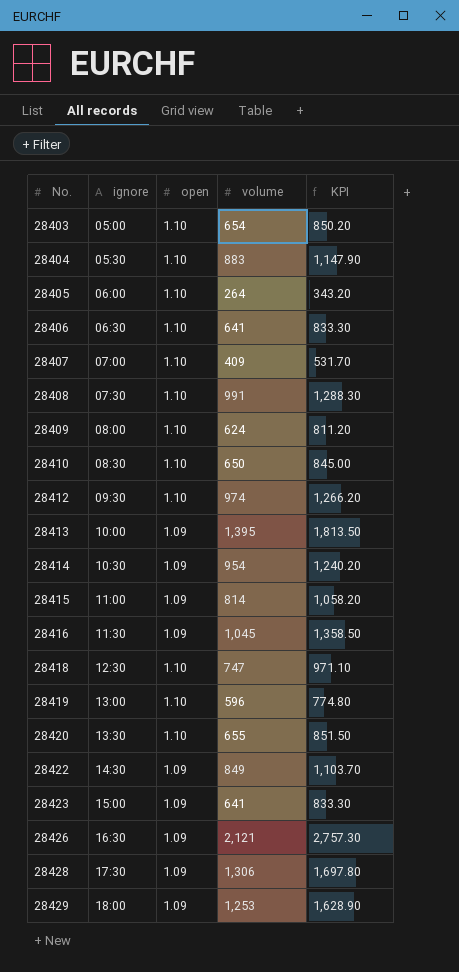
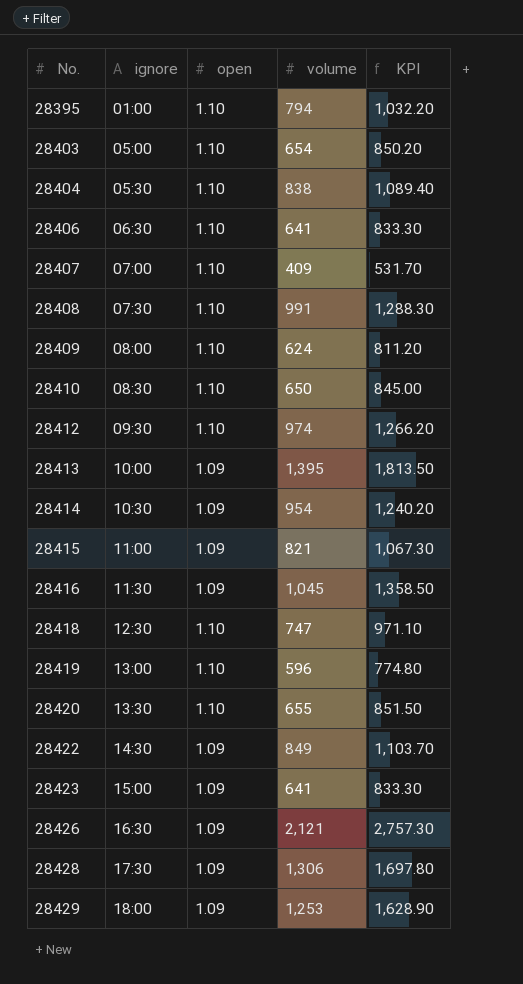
row 28405: 06:00 | 1.10 | 264 | 343.20 -> none
row 28395: none -> 01:00 | 1.10 | 794 | 1,032.20
28404 | volume: 883 -> 838
28404 | KPI: 1,147.90 -> 1,089.40
28415 | volume: 814 -> 821
28415 | KPI: 1,058.20 -> 1,067.30

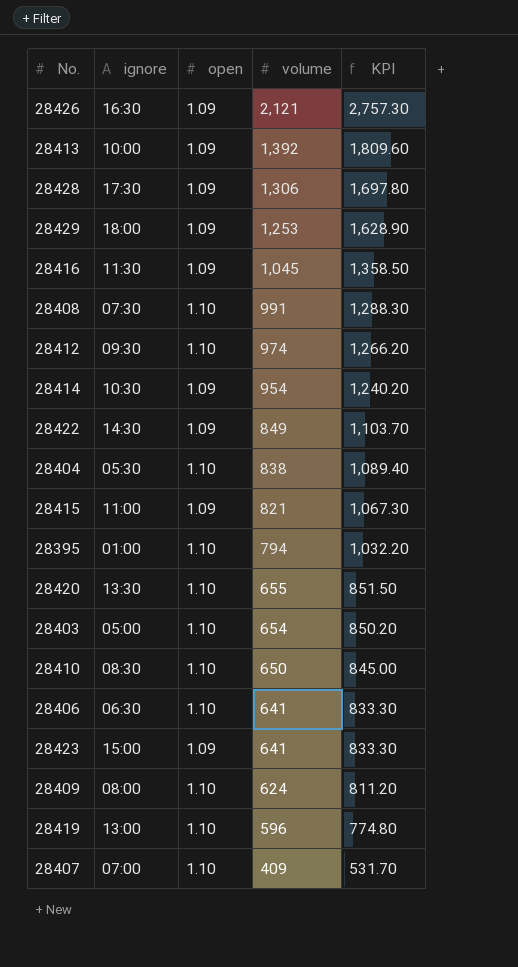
row order: No. ascending -> volume descending
row 28418: 12:30 | 1.10 | 747 | 971.10 -> none
28413 | volume: 1,395 -> 1,392
28413 | KPI: 1,813.50 -> 1,809.60

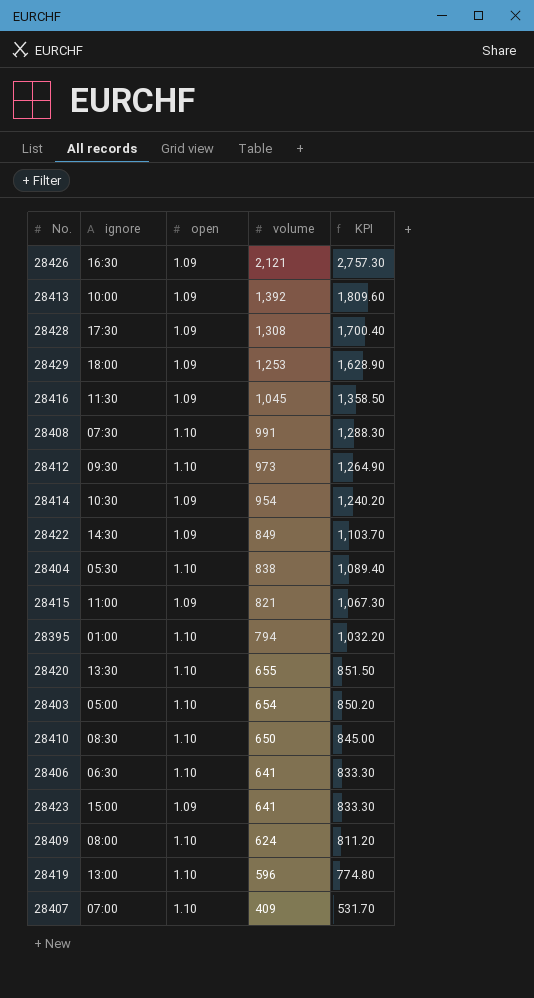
28428 | volume: 1,306 -> 1,308
28428 | KPI: 1,697.80 -> 1,700.40
28412 | volume: 974 -> 973
28412 | KPI: 1,266.20 -> 1,264.90

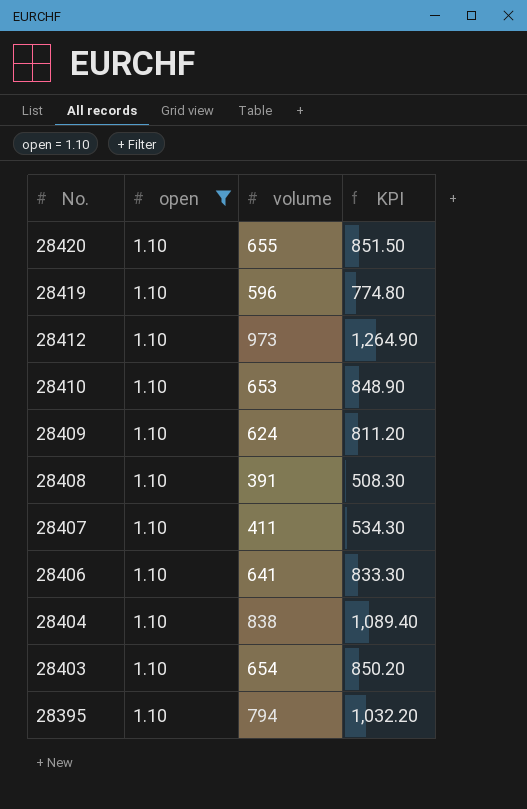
filter: none -> open = 1.10
row order: volume descending -> No. descending
column ignore | position: 2 -> none
28410 | volume: 650 -> 653
28410 | KPI: 845.00 -> 848.90
28408 | volume: 991 -> 391
28408 | KPI: 1,288.30 -> 508.30
28407 | volume: 409 -> 411
28407 | KPI: 531.70 -> 534.30

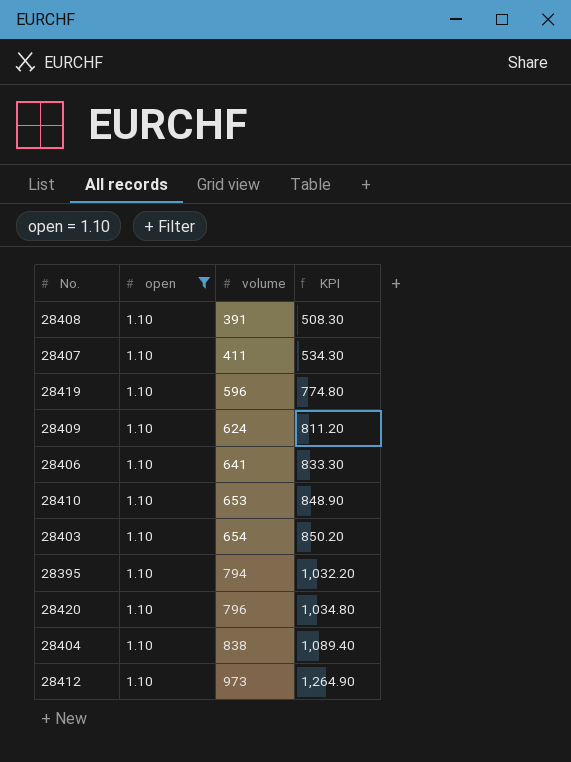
row order: No. descending -> volume ascending
28420 | volume: 655 -> 796
28420 | KPI: 851.50 -> 1,034.80

